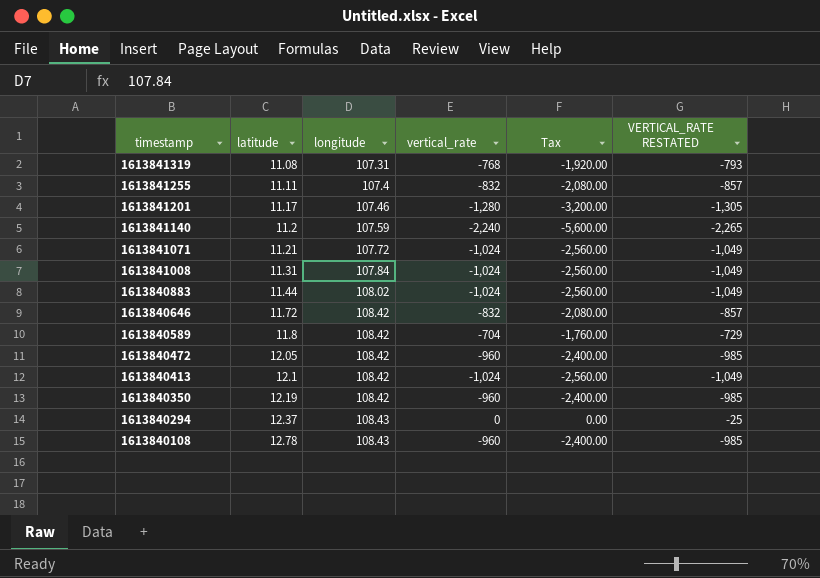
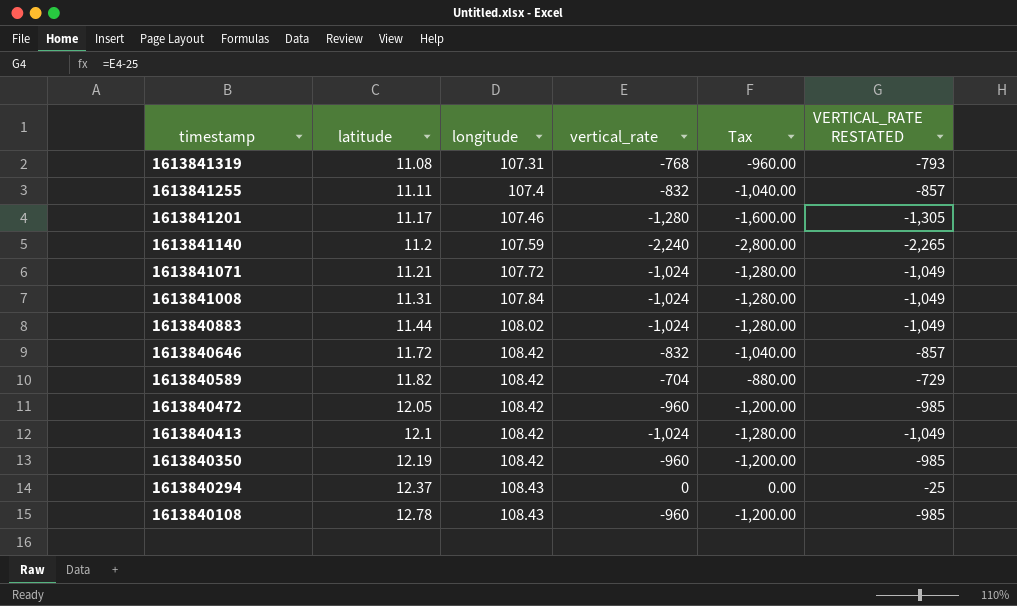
column Tax | formula: [vertical_rate] * 2.5 -> [vertical_rate] * 1.25
1613840589 | latitude: 11.8 -> 11.82

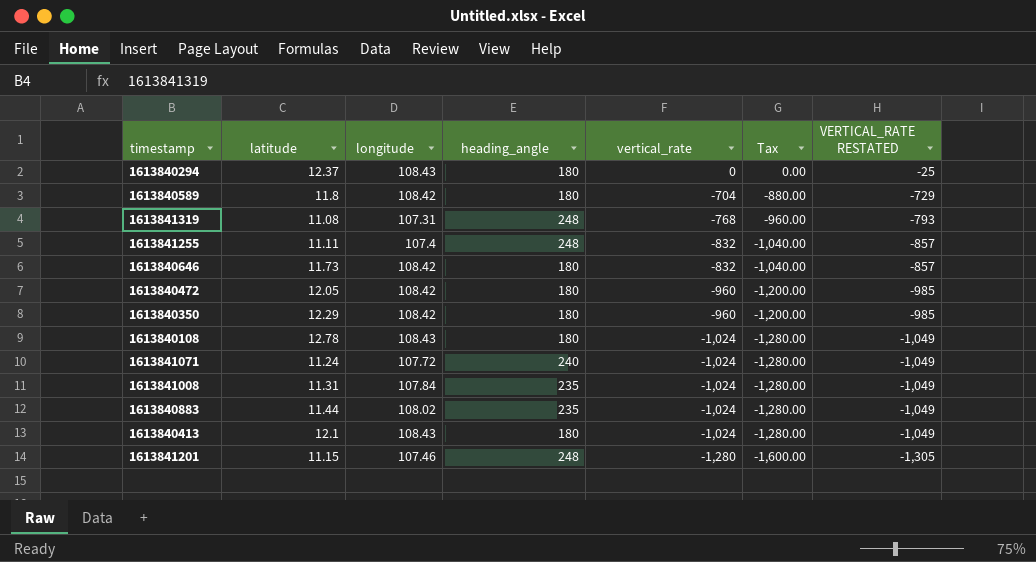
row order: timestamp descending -> vertical_rate descending
column heading_angle | position: none -> 4
row 1613841140: 11.2 | 107.59 | -2,240 | -2,800.00 | -2,265 -> none
1613840589 | latitude: 11.82 -> 11.8
1613840646 | latitude: 11.72 -> 11.73
1613840350 | latitude: 12.19 -> 12.29
1613840108 | vertical_rate: -960 -> -1,024
1613840108 | Tax: -1,200.00 -> -1,280.00
1613840108 | VERTICAL_RATE RESTATED: -985 -> -1,049
1613841071 | latitude: 11.21 -> 11.24
1613840413 | longitude: 108.42 -> 108.43
1613841201 | latitude: 11.17 -> 11.15

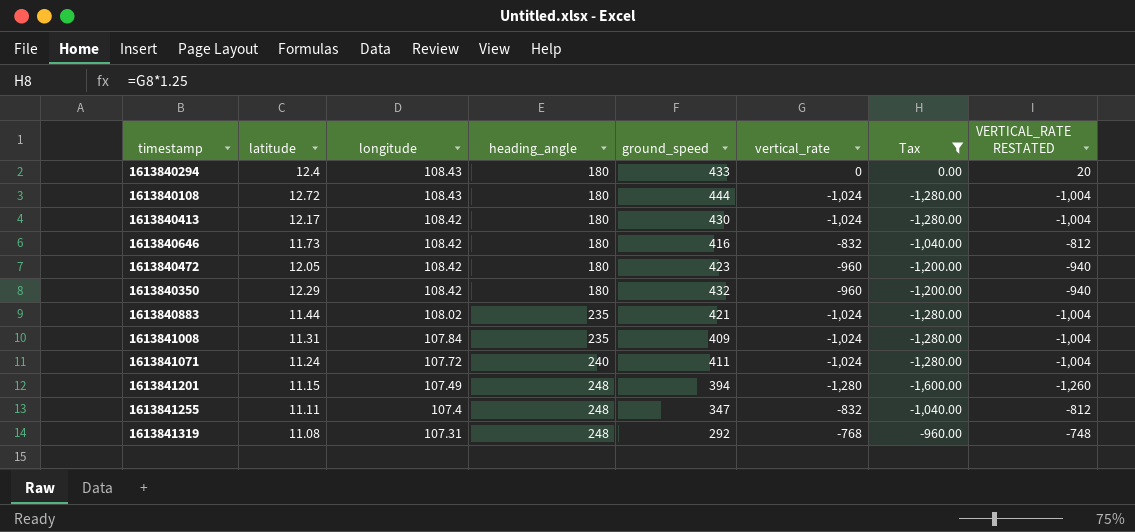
filter: none -> Tax != -880.00
row order: vertical_rate descending -> longitude descending
column ground_speed | position: none -> 5
column VERTICAL_RATE RESTATED | formula: [vertical_rate] - 25 -> [vertical_rate] + 20
1613840294 | latitude: 12.37 -> 12.4
1613840108 | latitude: 12.78 -> 12.72
1613840413 | latitude: 12.1 -> 12.17
1613840413 | longitude: 108.43 -> 108.42
1613841201 | longitude: 107.46 -> 107.49

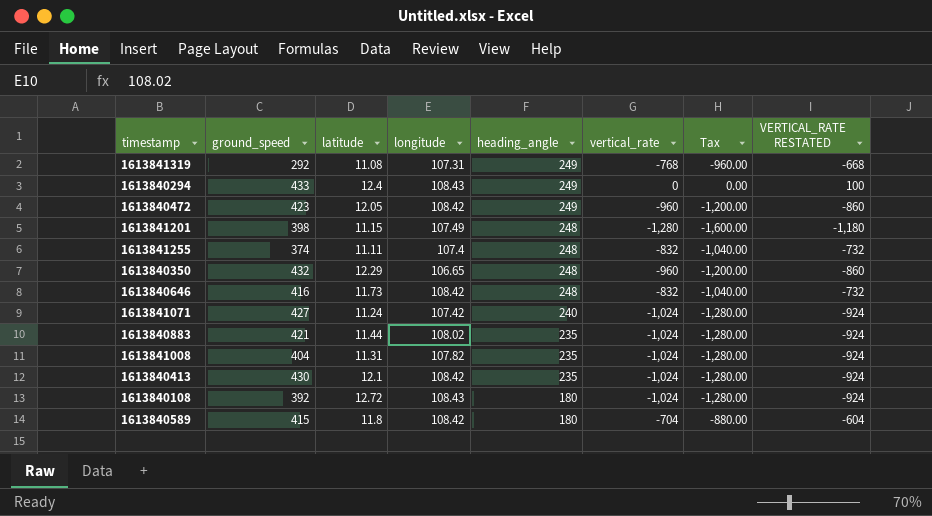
filter: Tax != -880.00 -> none
row order: longitude descending -> heading_angle descending
column ground_speed | position: 5 -> 2
column VERTICAL_RATE RESTATED | formula: [vertical_rate] + 20 -> [vertical_rate] + 100
1613841319 | heading_angle: 248 -> 249
1613840294 | heading_angle: 180 -> 249
1613840472 | heading_angle: 180 -> 249
1613841201 | ground_speed: 394 -> 398
1613841255 | ground_speed: 347 -> 374
1613840350 | longitude: 108.42 -> 106.65
1613840350 | heading_angle: 180 -> 248
1613840646 | heading_angle: 180 -> 248
1613841071 | ground_speed: 411 -> 427
1613841071 | longitude: 107.72 -> 107.42
1613841008 | ground_speed: 409 -> 404
1613841008 | longitude: 107.84 -> 107.82
1613840413 | latitude: 12.17 -> 12.1
1613840413 | heading_angle: 180 -> 235
1613840108 | ground_speed: 444 -> 392

